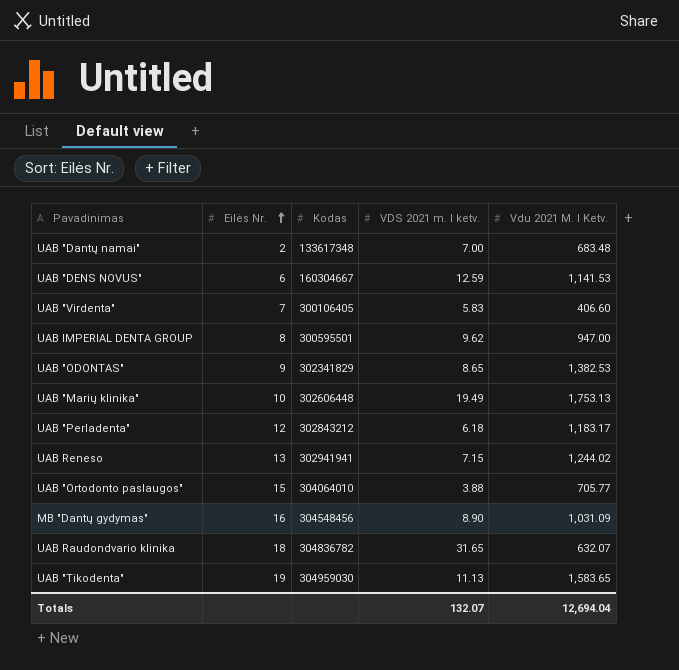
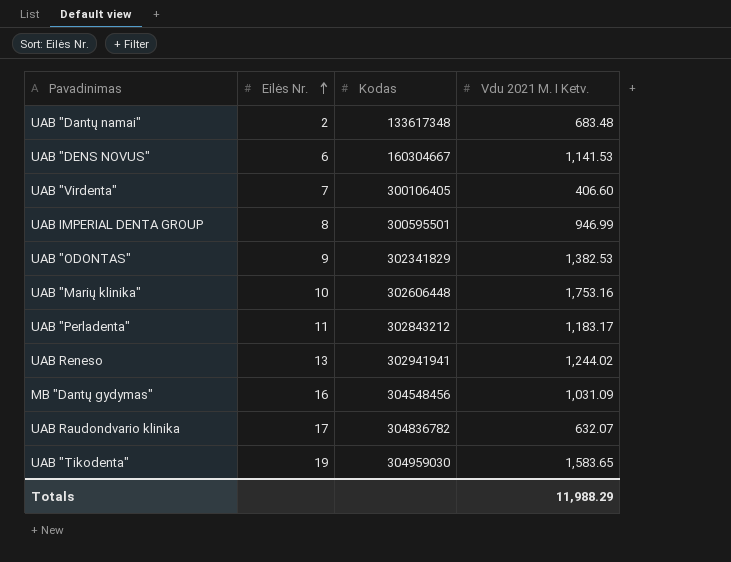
column VDS 2021 m. I ketv. | position: 4 -> none
row UAB "Ortodonto paslaugos": 15 | 304064010 | 3.88 | 705.77 -> none
UAB IMPERIAL DENTA GROUP | Vdu 2021 M. I Ketv.: 947.00 -> 946.99
UAB "Marių klinika" | Vdu 2021 M. I Ketv.: 1,753.13 -> 1,753.16
UAB "Perladenta" | Eilės Nr.: 12 -> 11
UAB Raudondvario klinika | Eilės Nr.: 18 -> 17
Totals | Vdu 2021 M. I Ketv.: 12,694.04 -> 11,988.29

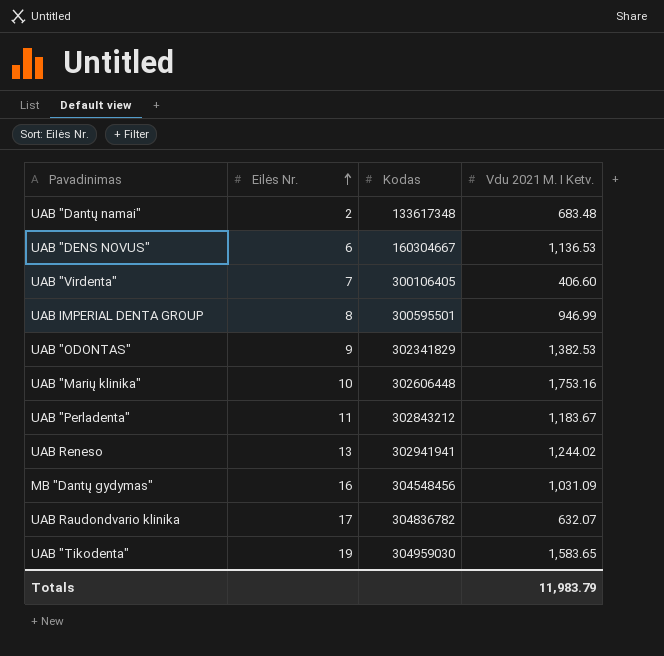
UAB "DENS NOVUS" | Vdu 2021 M. I Ketv.: 1,141.53 -> 1,136.53
UAB "Perladenta" | Vdu 2021 M. I Ketv.: 1,183.17 -> 1,183.67
Totals | Vdu 2021 M. I Ketv.: 11,988.29 -> 11,983.79

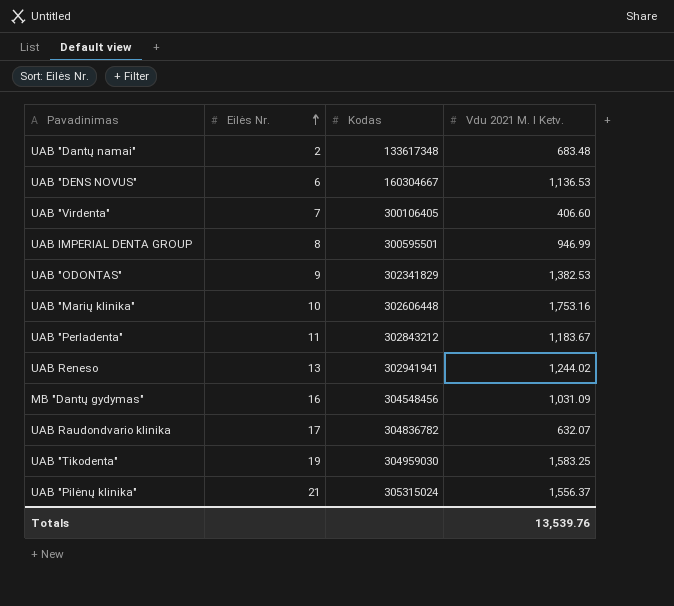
UAB "Tikodenta" | Vdu 2021 M. I Ketv.: 1,583.65 -> 1,583.25
row UAB "Pilėnų klinika": none -> 21 | 305315024 | 1,556.37
Totals | Vdu 2021 M. I Ketv.: 11,983.79 -> 13,539.76

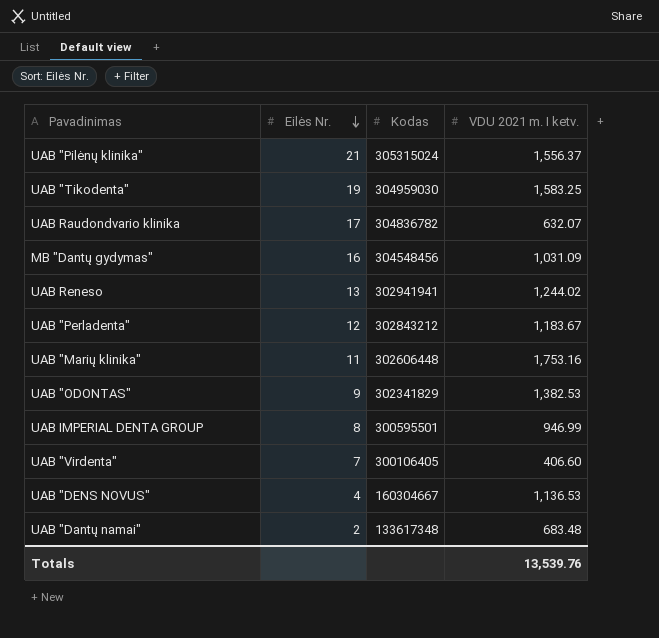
row order: Eilės Nr. ascending -> Eilės Nr. descending
column name: Vdu 2021 M. I Ketv. -> VDU 2021 m. I ketv.
UAB "Perladenta" | Eilės Nr.: 11 -> 12
UAB "Marių klinika" | Eilės Nr.: 10 -> 11
UAB "DENS NOVUS" | Eilės Nr.: 6 -> 4

